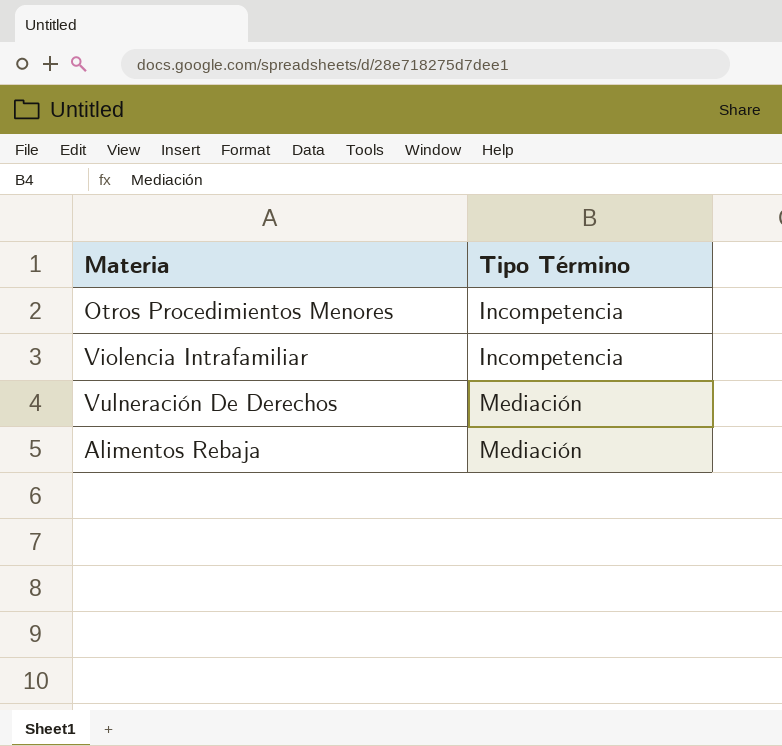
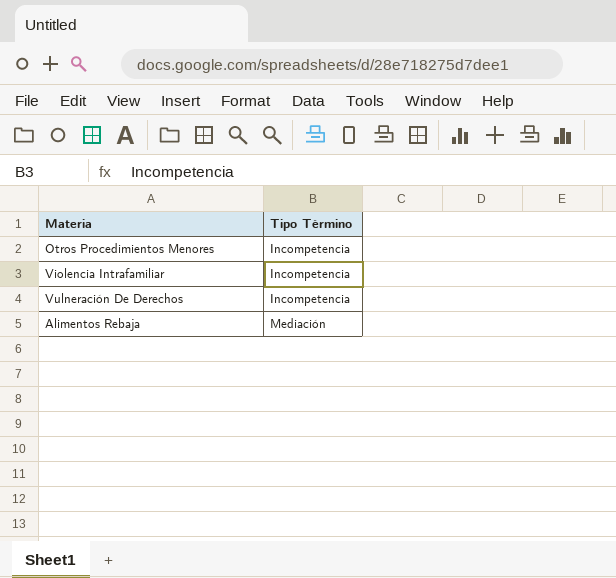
Vulneración De Derechos | Tipo Término: Mediación -> Incompetencia

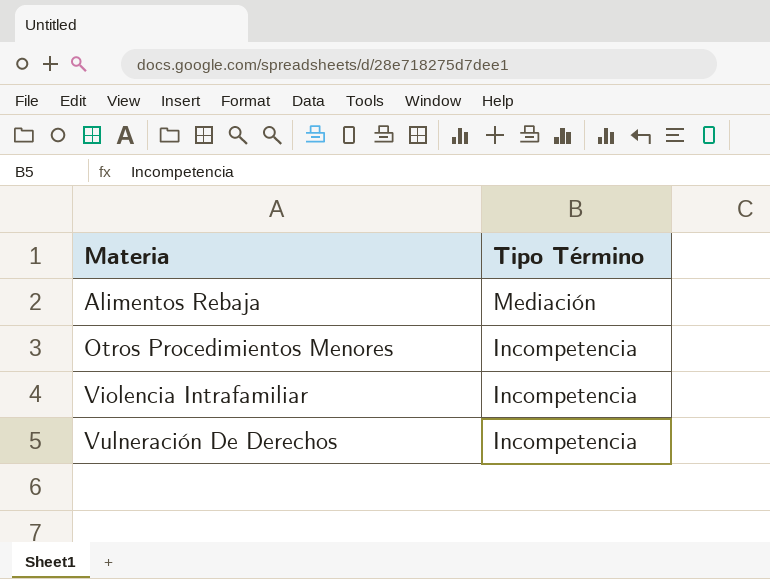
row order: Tipo Término ascending -> Materia ascending

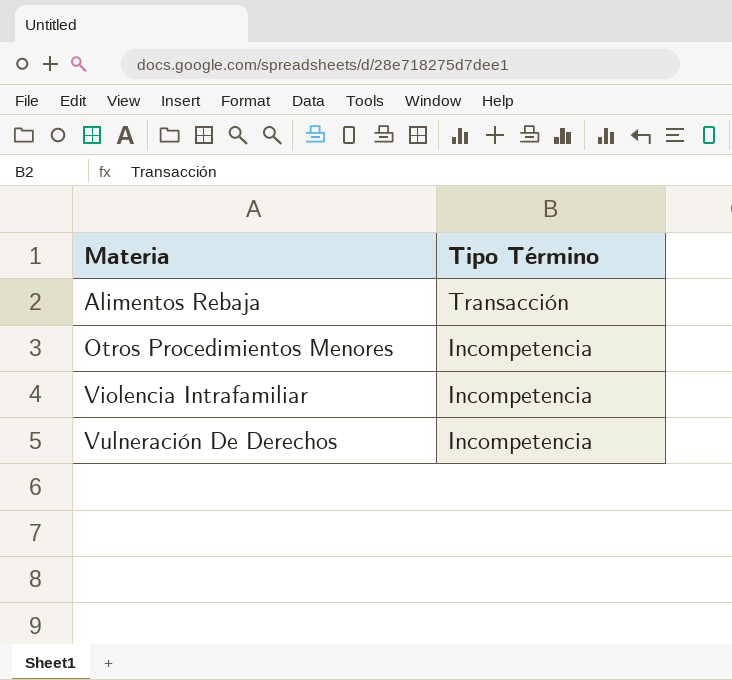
Alimentos Rebaja | Tipo Término: Mediación -> Transacción

